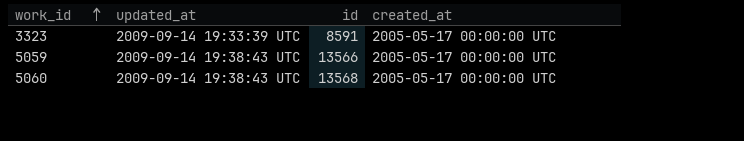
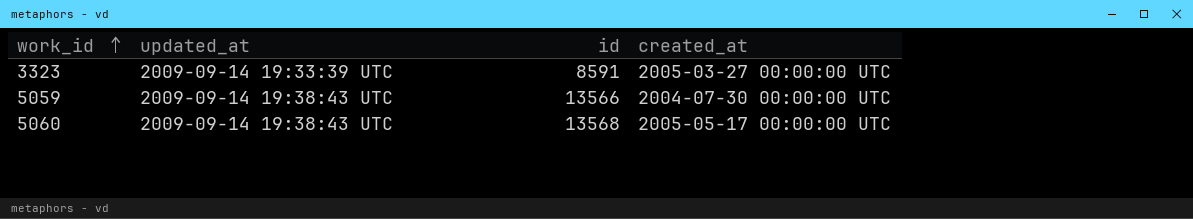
3323 | created_at: 2005-05-17 00:00:00 UTC -> 2005-03-27 00:00:00 UTC
5059 | created_at: 2005-05-17 00:00:00 UTC -> 2004-07-30 00:00:00 UTC

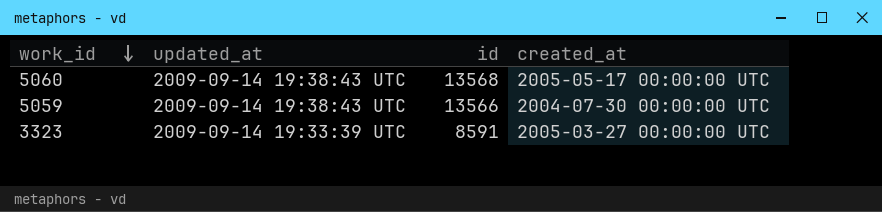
row order: work_id ascending -> work_id descending

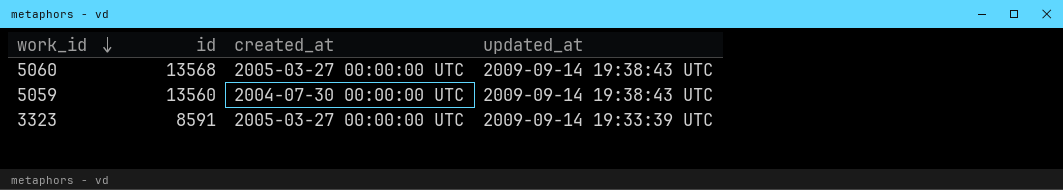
column updated_at | position: 2 -> 4
5060 | created_at: 2005-05-17 00:00:00 UTC -> 2005-03-27 00:00:00 UTC
5059 | id: 13566 -> 13560

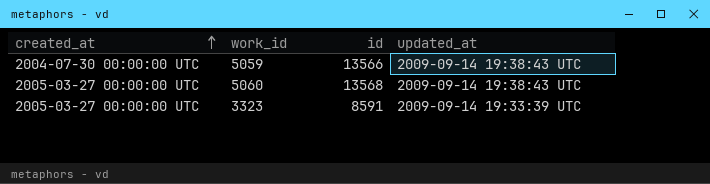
row order: work_id descending -> created_at ascending
column created_at | position: 3 -> 1
5059 | id: 13560 -> 13566

